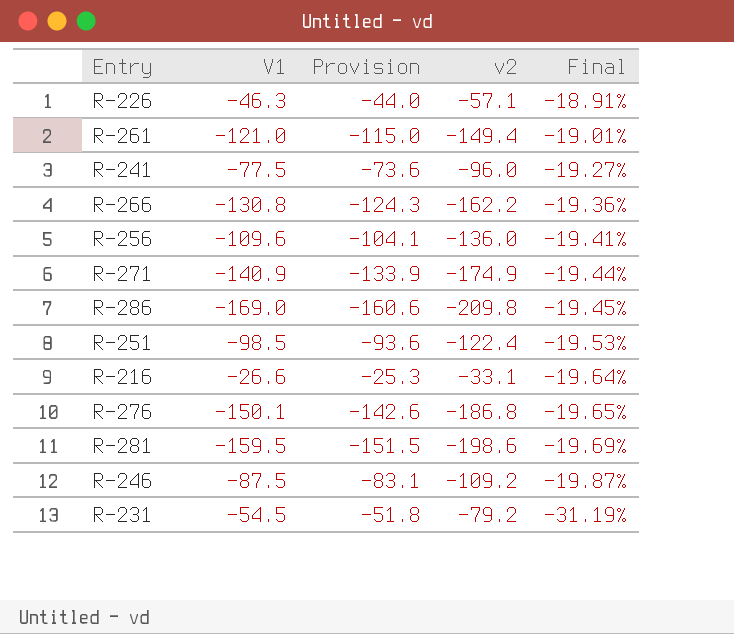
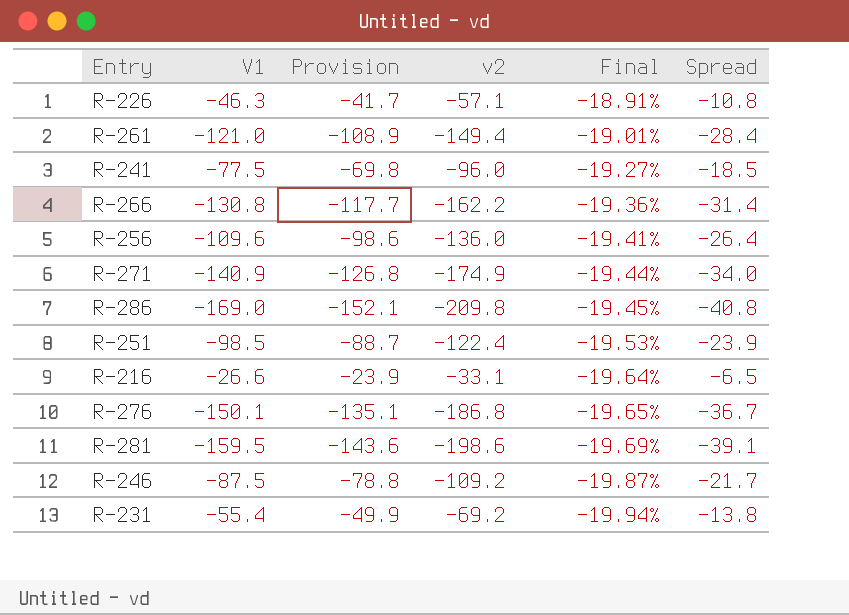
column Provision | formula: [V1] * 0.95 -> [V1] * 0.9
column Spread | formula: none -> [v2] - [V1]
R-231 | V1: -54.5 -> -55.4
R-231 | v2: -79.2 -> -69.2
R-231 | Final: -31.19% -> -19.94%

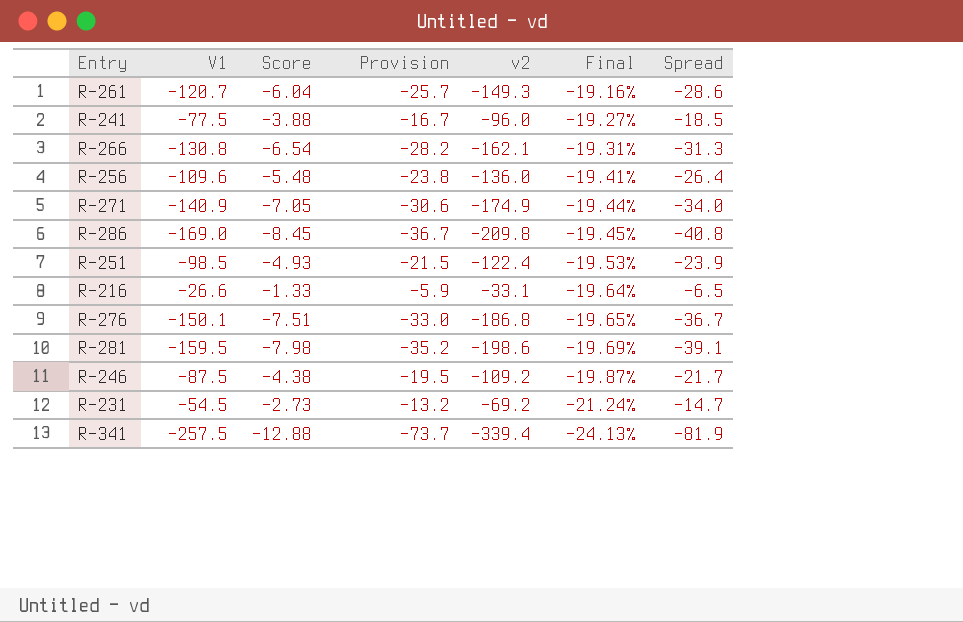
column Score | formula: none -> [V1] * 0.05
column Provision | formula: [V1] * 0.9 -> [Spread] * 0.9
row R-226: -46.3 | -41.7 | -57.1 | -18.91% | -10.8 -> none
R-261 | V1: -121.0 -> -120.7
R-261 | v2: -149.4 -> -149.3
R-261 | Final: -19.01% -> -19.16%
R-261 | Spread: -28.4 -> -28.6
R-266 | v2: -162.2 -> -162.1
R-266 | Final: -19.36% -> -19.31%
R-266 | Spread: -31.4 -> -31.3
R-231 | V1: -55.4 -> -54.5
R-231 | Final: -19.94% -> -21.24%
R-231 | Spread: -13.8 -> -14.7
row R-341: none -> -257.5 | -12.88 | -73.7 | -339.4 | -24.13% | -81.9

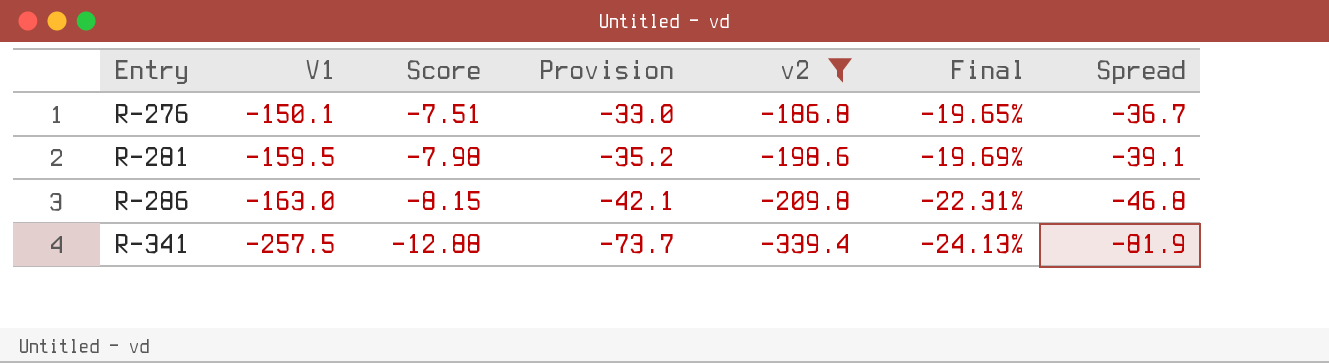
filter: none -> v2 <= -186.8
row order: Final descending -> Entry ascending
R-286 | V1: -169.0 -> -163.0
R-286 | Score: -8.45 -> -8.15
R-286 | Provision: -36.7 -> -42.1
R-286 | Final: -19.45% -> -22.31%
R-286 | Spread: -40.8 -> -46.8

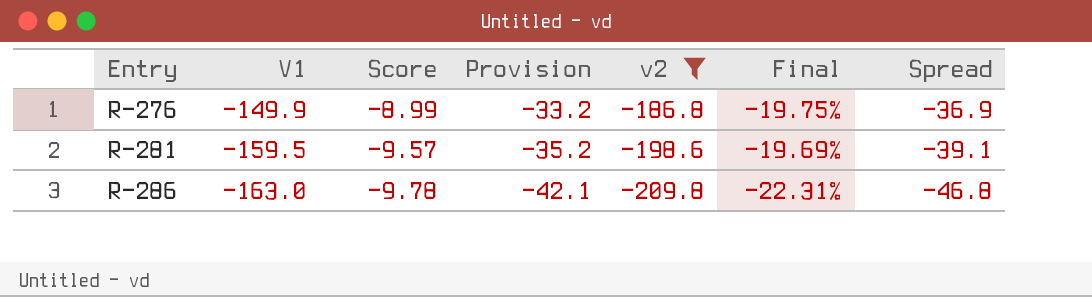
column Score | formula: [V1] * 0.05 -> [V1] * 0.06
row R-341: -257.5 | -12.88 | -73.7 | -339.4 | -24.13% | -81.9 -> none
R-276 | V1: -150.1 -> -149.9
R-276 | Provision: -33.0 -> -33.2
R-276 | Final: -19.65% -> -19.75%
R-276 | Spread: -36.7 -> -36.9

